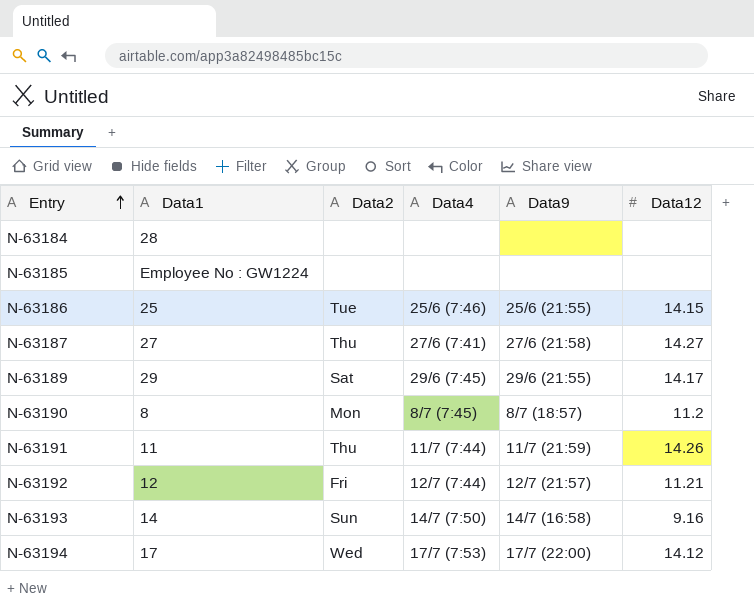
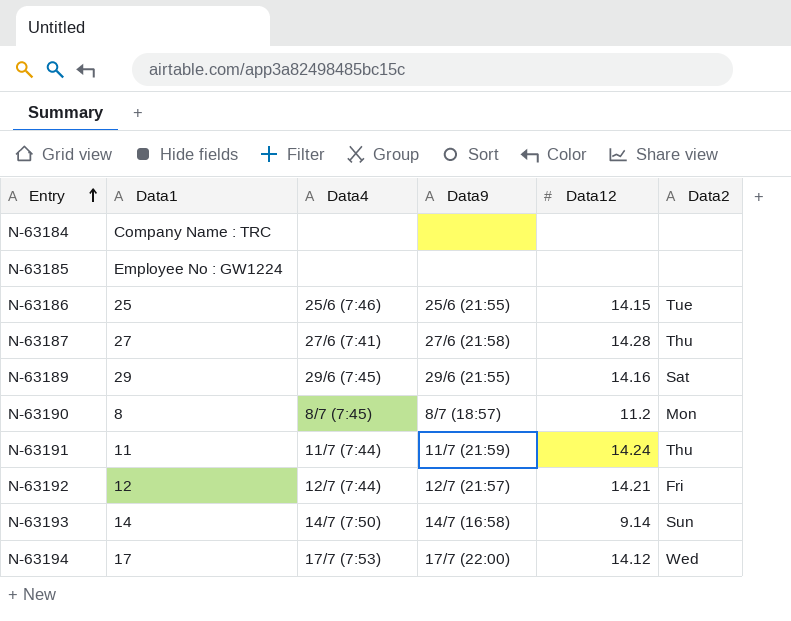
column Data2 | position: 3 -> 6
N-63184 | Data1: 28 -> Company Name : TRC
N-63187 | Data12: 14.27 -> 14.28
N-63189 | Data12: 14.17 -> 14.16
N-63191 | Data12: 14.26 -> 14.24
N-63192 | Data12: 11.21 -> 14.21
N-63193 | Data12: 9.16 -> 9.14

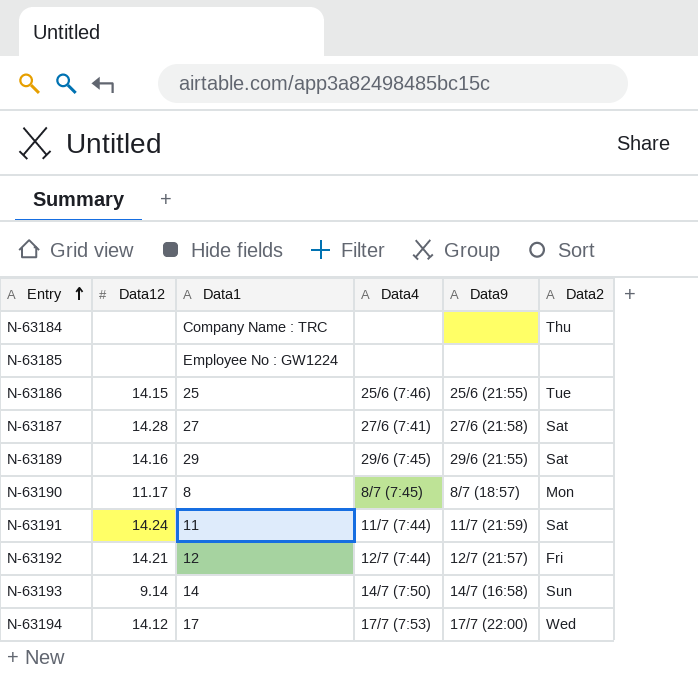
column Data12 | position: 5 -> 2
N-63184 | Data2: none -> Thu
N-63187 | Data2: Thu -> Sat
N-63190 | Data12: 11.2 -> 11.17
N-63191 | Data2: Thu -> Sat

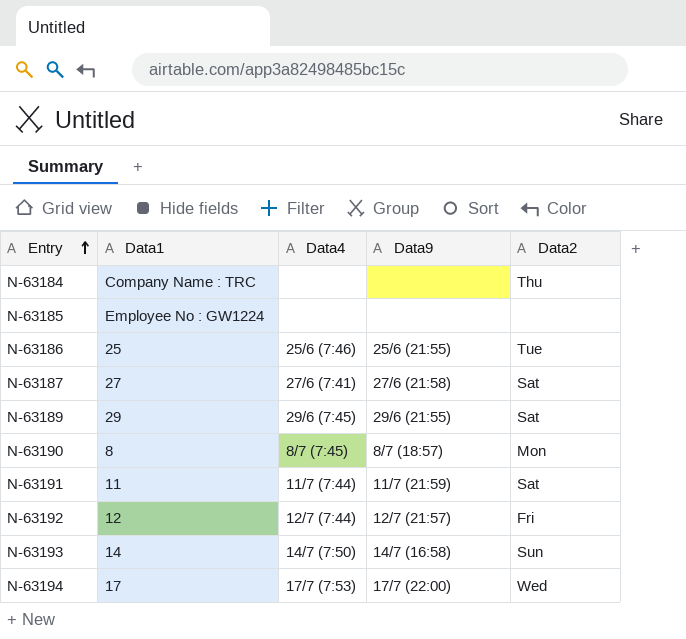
column Data12 | position: 2 -> none

